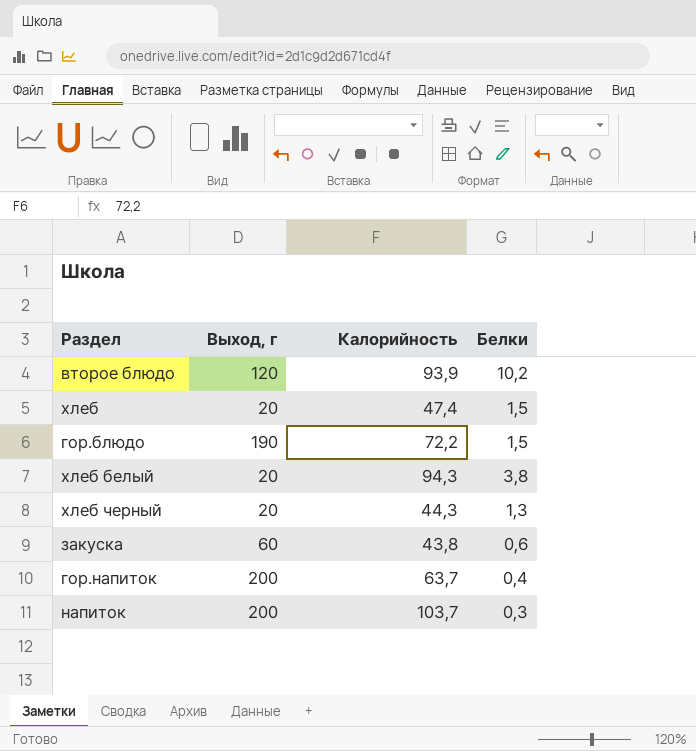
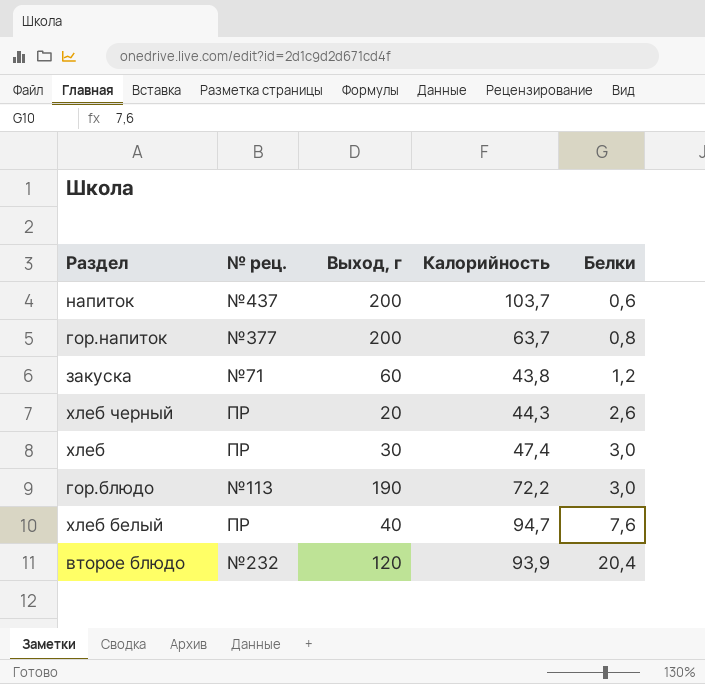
row order: none -> Белки ascending
column № рец. | position: none -> 2
напиток | Белки: 0,3 -> 0,6
гор.напиток | Белки: 0,4 -> 0,8
закуска | Белки: 0,6 -> 1,2
хлеб черный | Белки: 1,3 -> 2,6
хлеб | Выход, г: 20 -> 30
хлеб | Белки: 1,5 -> 3,0
гор.блюдо | Белки: 1,5 -> 3,0
хлеб белый | Выход, г: 20 -> 40
хлеб белый | Калорийность: 94,3 -> 94,7
хлеб белый | Белки: 3,8 -> 7,6
второе блюдо | Белки: 10,2 -> 20,4

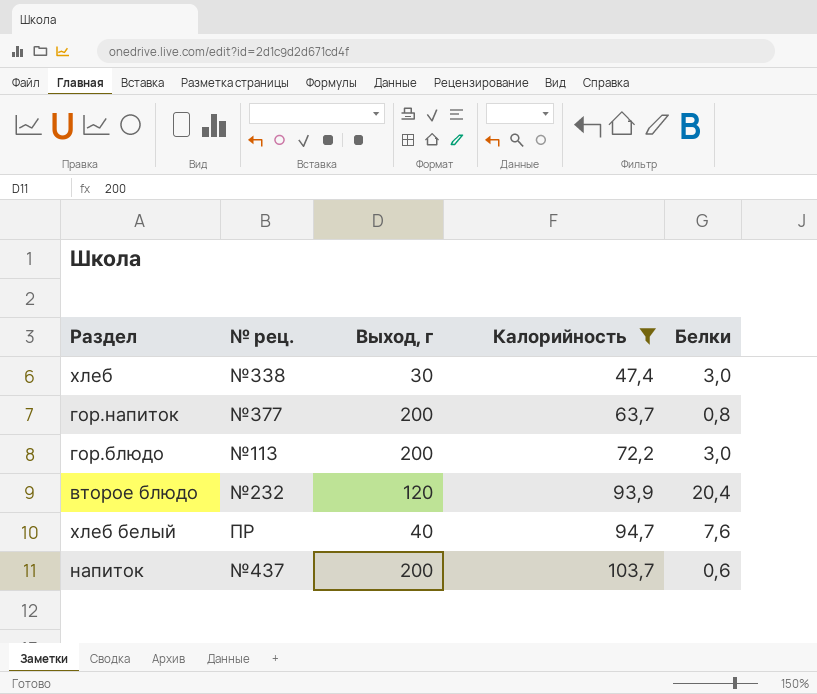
filter: none -> Калорийность >= 47,4
row order: Белки ascending -> Калорийность ascending
хлеб | № рец.: ПР -> №338
гор.блюдо | Выход, г: 190 -> 200

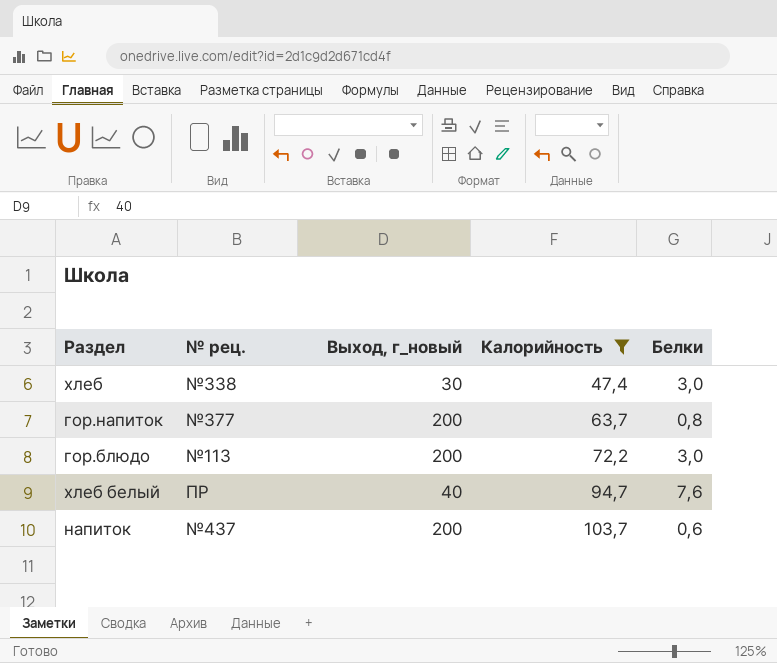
column name: Выход, г -> Выход, г_новый
row второе блюдо: №232 | 120 | 93,9 | 20,4 -> none

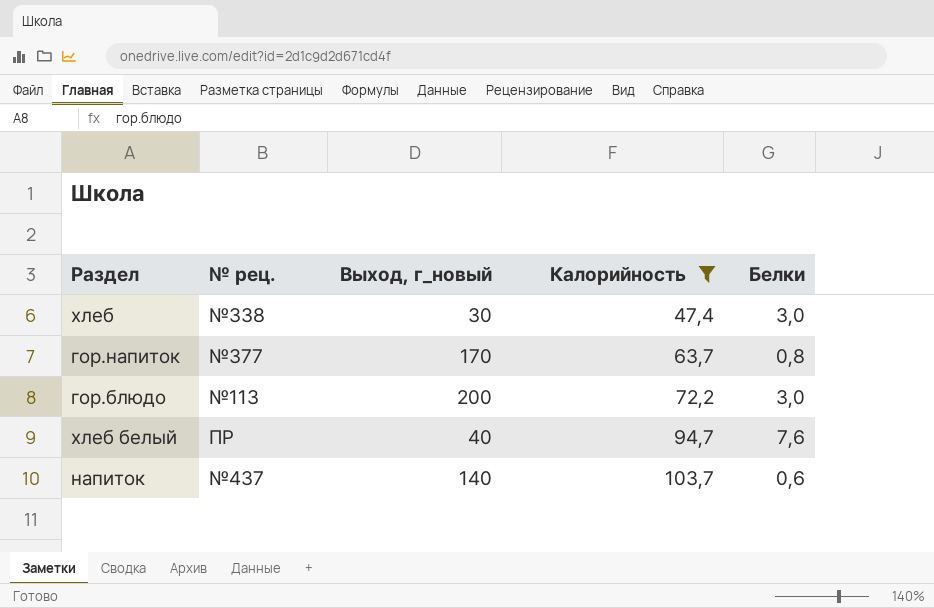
гор.напиток | Выход, г_новый: 200 -> 170
напиток | Выход, г_новый: 200 -> 140

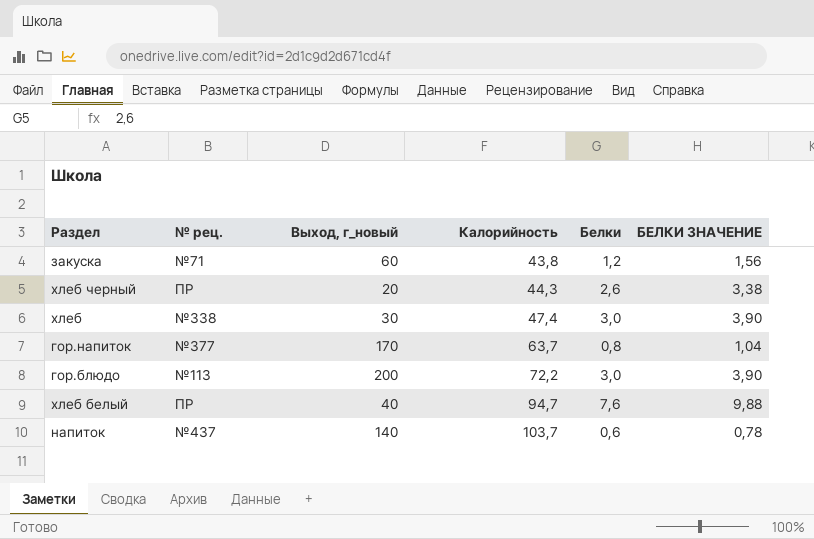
filter: Калорийность >= 47,4 -> none
column БЕЛКИ ЗНАЧЕНИЕ | formula: none -> [Белки] * 1,3

